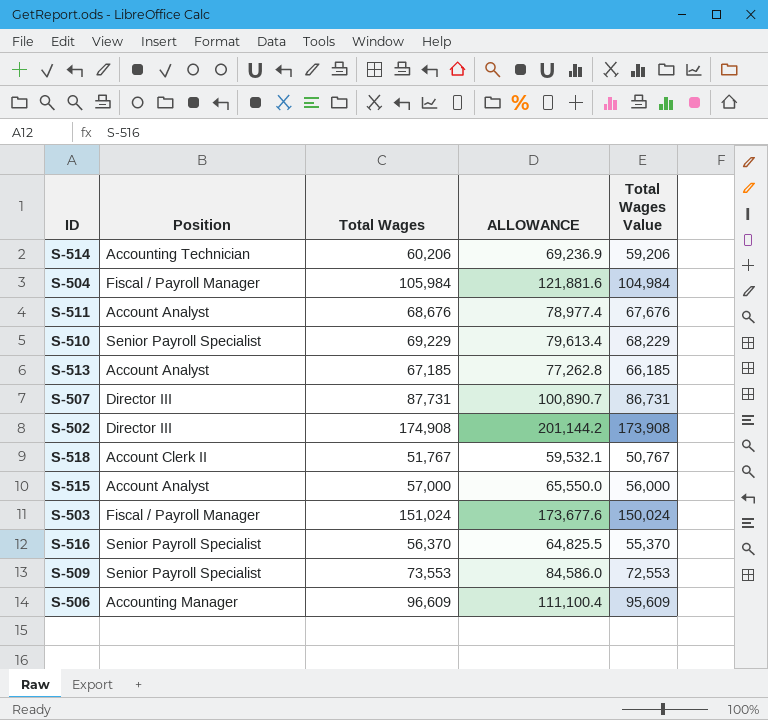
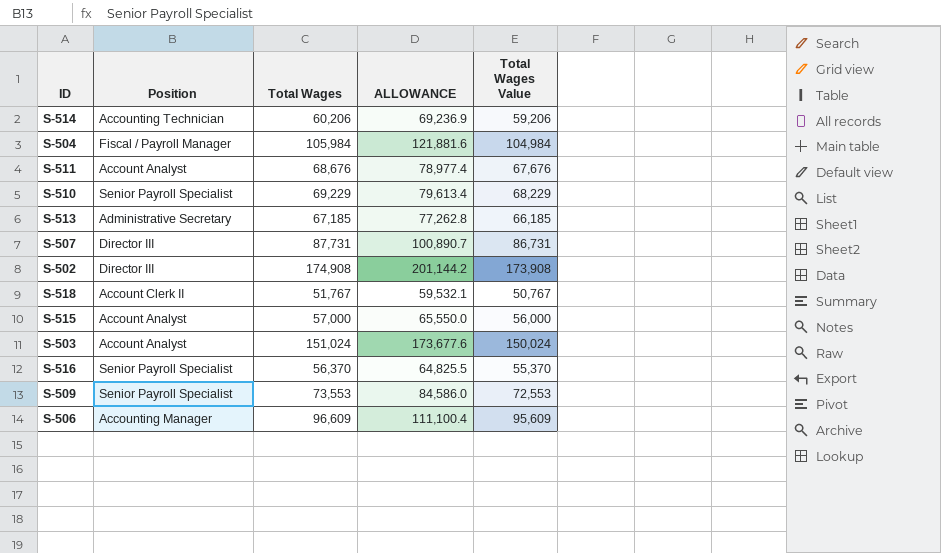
S-513 | Position: Account Analyst -> Administrative Secretary
S-503 | Position: Fiscal / Payroll Manager -> Account Analyst

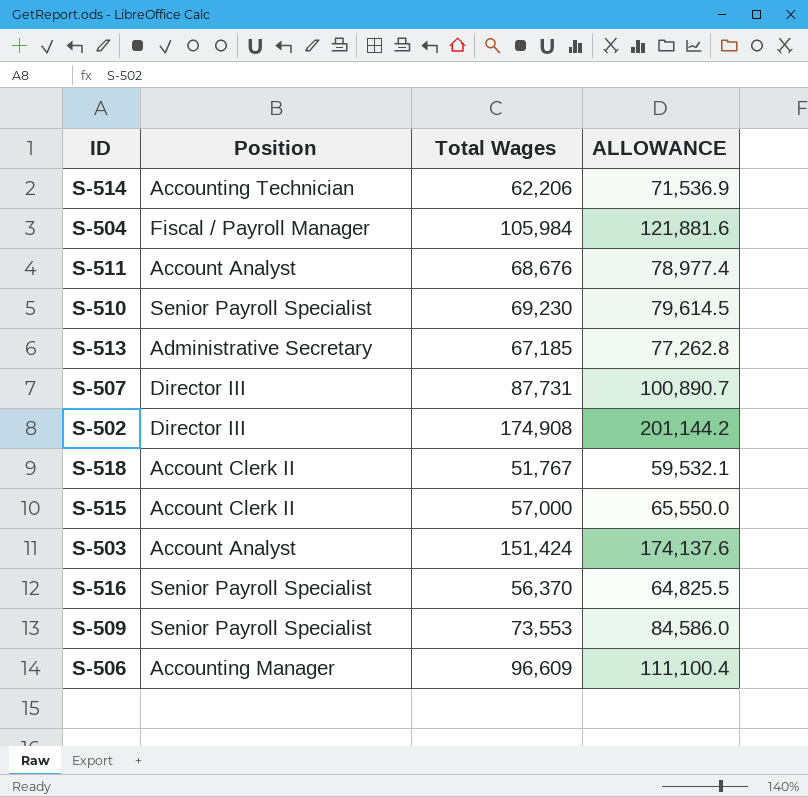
column Total Wages Value | formula: [Total Wages] - 1000 -> none
S-514 | Total Wages: 60,206 -> 62,206
S-514 | ALLOWANCE: 69,236.9 -> 71,536.9
S-510 | Total Wages: 69,229 -> 69,230
S-510 | ALLOWANCE: 79,613.4 -> 79,614.5
S-515 | Position: Account Analyst -> Account Clerk II
S-503 | Total Wages: 151,024 -> 151,424
S-503 | ALLOWANCE: 173,677.6 -> 174,137.6

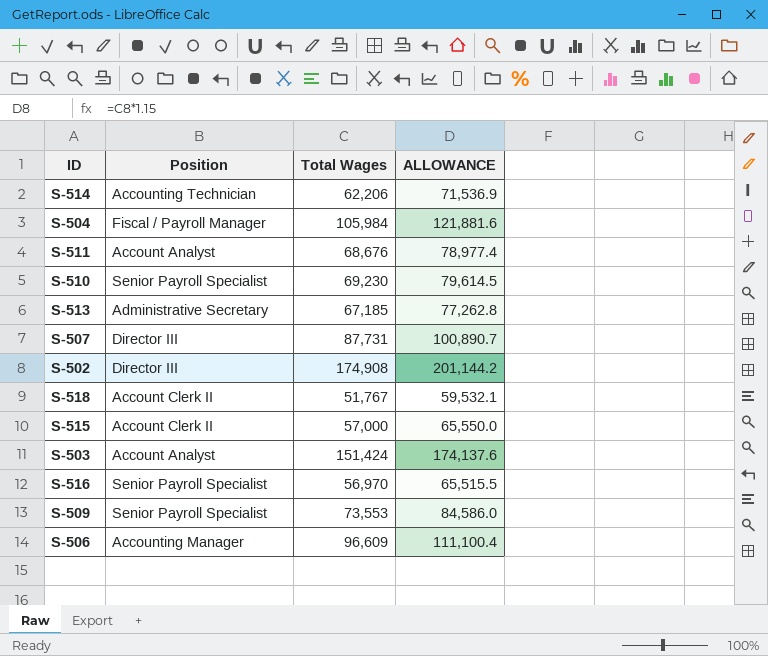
S-516 | Total Wages: 56,370 -> 56,970
S-516 | ALLOWANCE: 64,825.5 -> 65,515.5

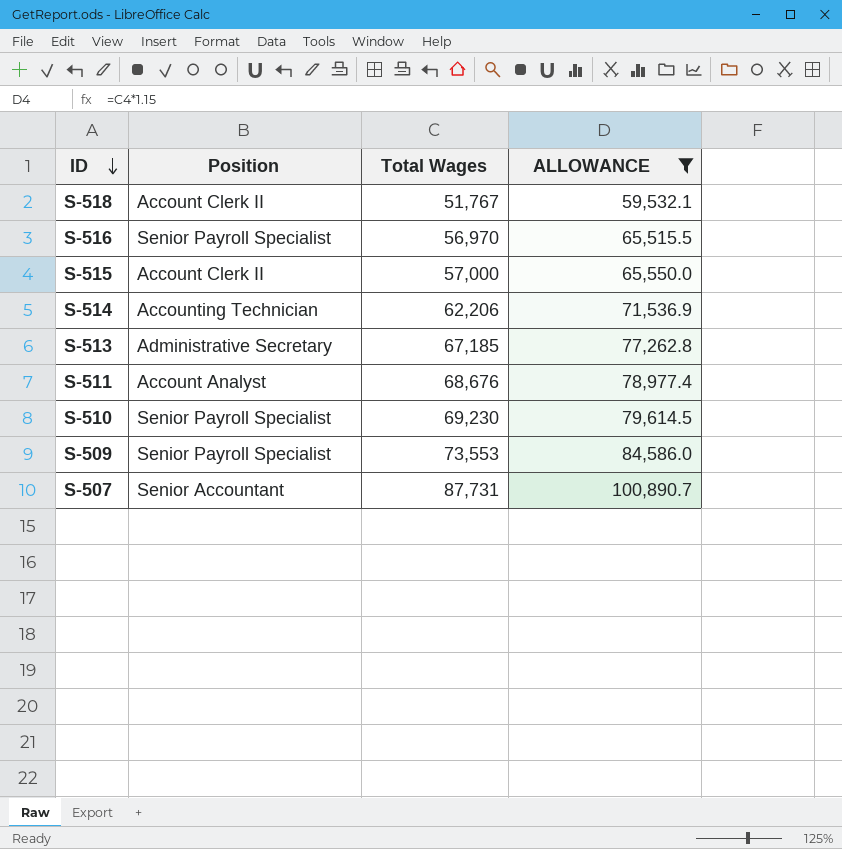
filter: none -> ALLOWANCE <= 100,890.7
row order: none -> ID descending
S-507 | Position: Director III -> Senior Accountant

